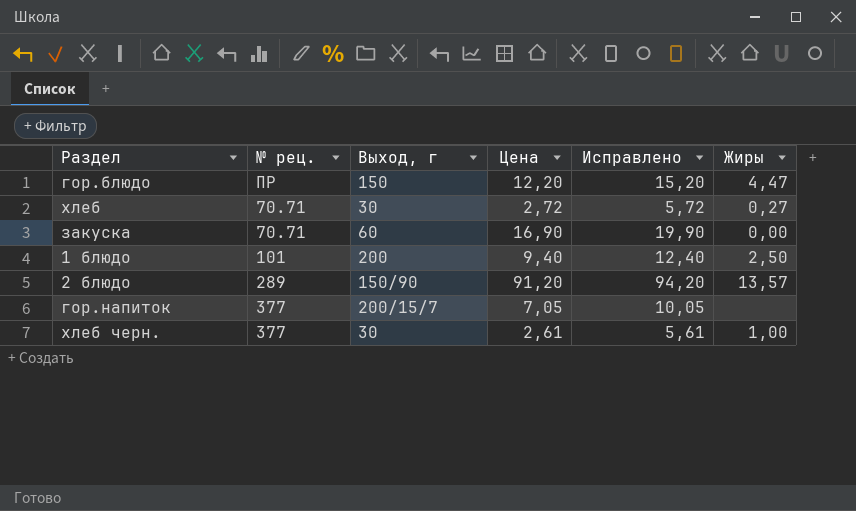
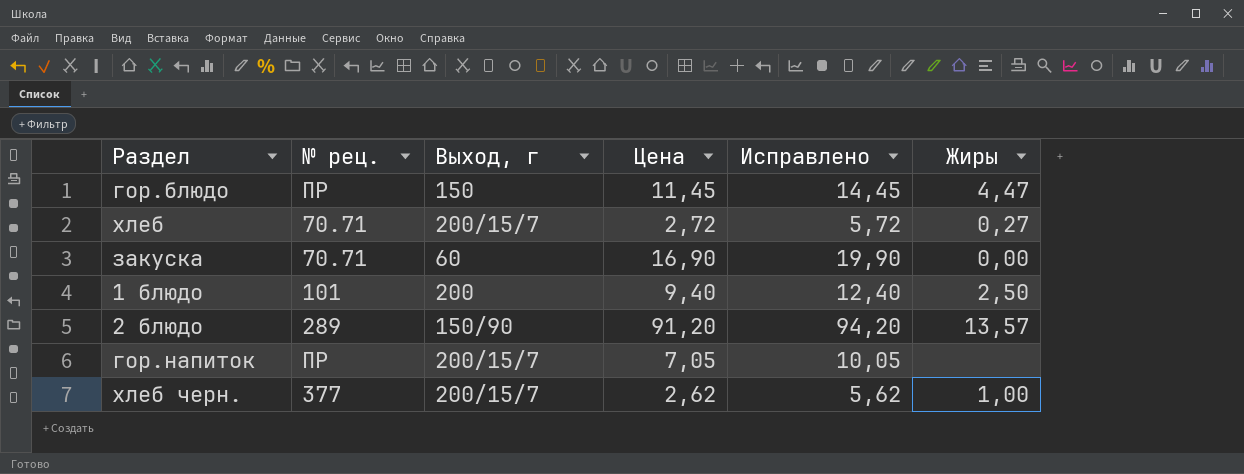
гор.блюдо | Цена: 12,20 -> 11,45
гор.блюдо | Исправлено: 15,20 -> 14,45
хлеб | Выход, г: 30 -> 200/15/7
гор.напиток | № рец.: 377 -> ПР
хлеб черн. | Выход, г: 30 -> 200/15/7
хлеб черн. | Цена: 2,61 -> 2,62
хлеб черн. | Исправлено: 5,61 -> 5,62

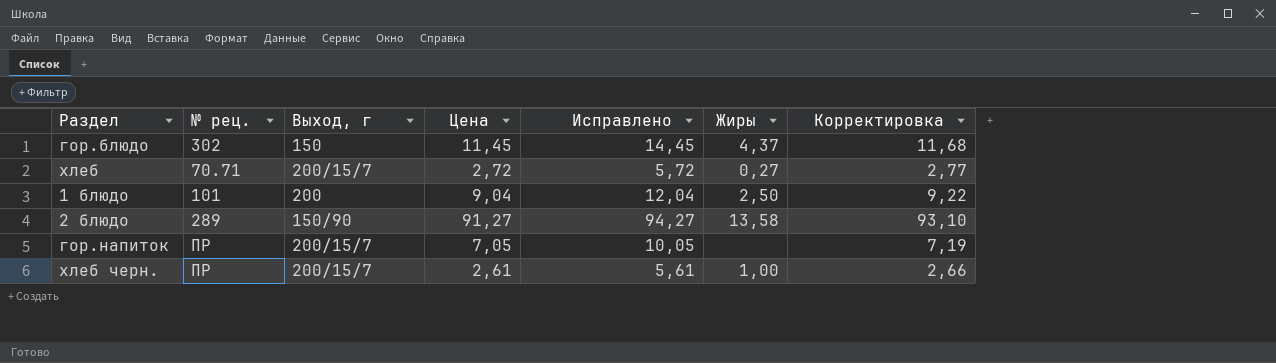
column Корректировка | formula: none -> [Цена] * 1,02
row закуска: 70.71 | 60 | 16,90 | 19,90 | 0,00 -> none
гор.блюдо | № рец.: ПР -> 302
гор.блюдо | Жиры: 4,47 -> 4,37
1 блюдо | Цена: 9,40 -> 9,04
1 блюдо | Исправлено: 12,40 -> 12,04
2 блюдо | Цена: 91,20 -> 91,27
2 блюдо | Исправлено: 94,20 -> 94,27
2 блюдо | Жиры: 13,57 -> 13,58
хлеб черн. | № рец.: 377 -> ПР
хлеб черн. | Цена: 2,62 -> 2,61
хлеб черн. | Исправлено: 5,62 -> 5,61

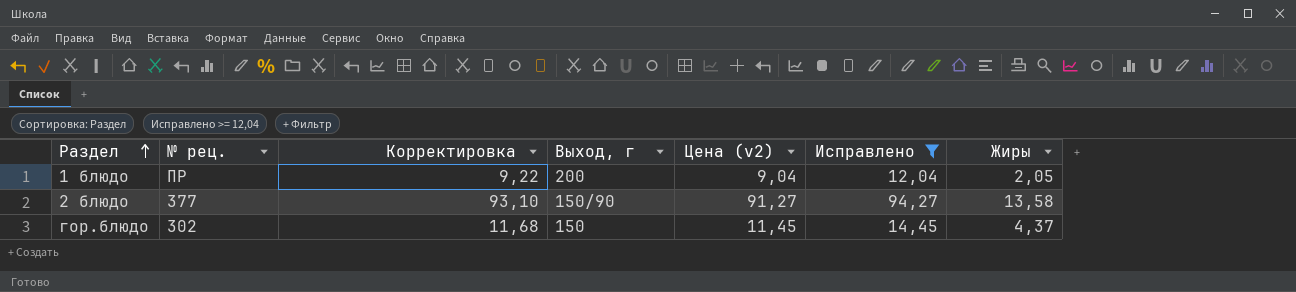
filter: none -> Исправлено >= 12,04
row order: none -> Раздел ascending
column Корректировка | position: 7 -> 3
column name: Цена -> Цена (v2)
1 блюдо | № рец.: 101 -> ПР
1 блюдо | Жиры: 2,50 -> 2,05
2 блюдо | № рец.: 289 -> 377

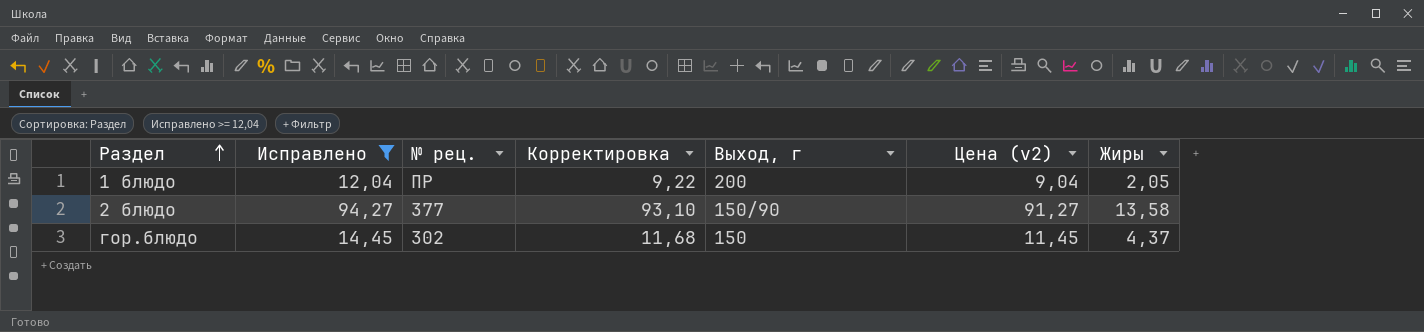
column Исправлено | position: 6 -> 2

